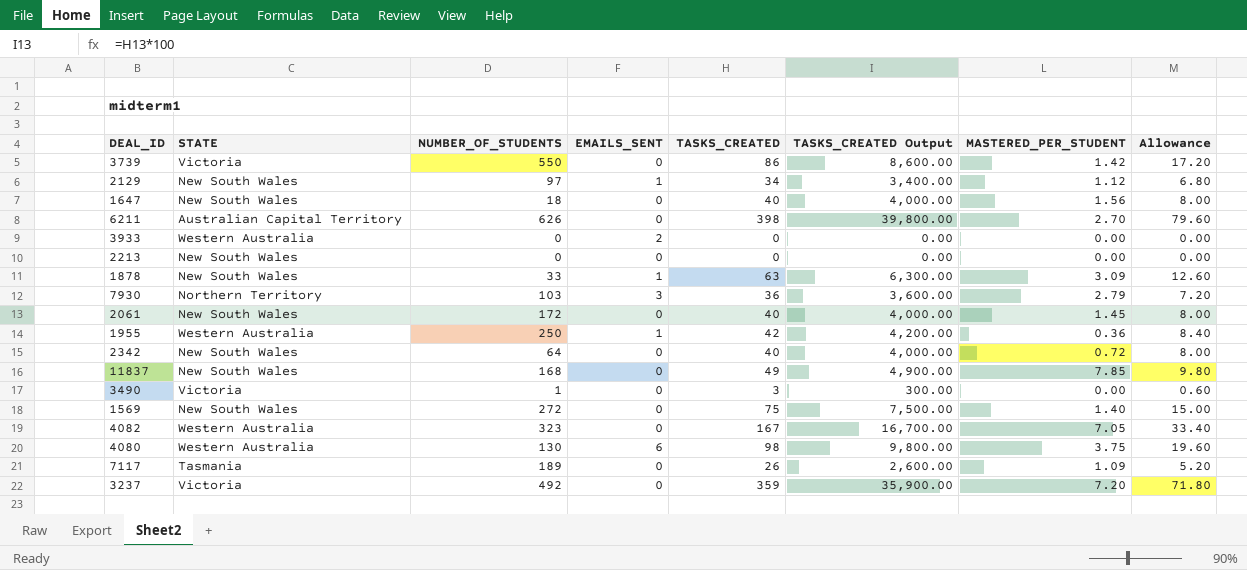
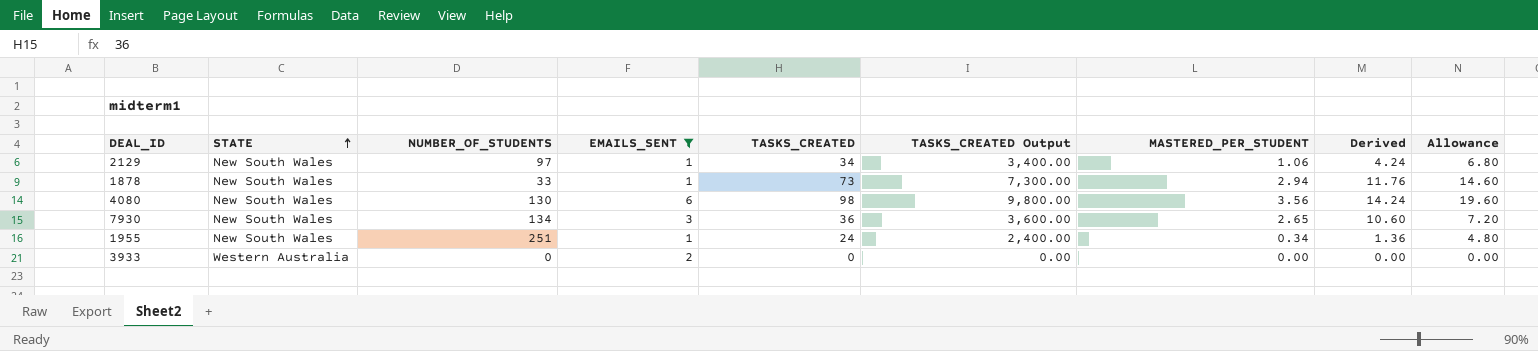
filter: none -> EMAILS_SENT != 0
row order: none -> STATE ascending
column Derived | formula: none -> [MASTERED_PER_STUDENT] * 4
2129 | MASTERED_PER_STUDENT: 1.12 -> 1.06
1878 | TASKS_CREATED: 63 -> 73
1878 | TASKS_CREATED Output: 6,300.00 -> 7,300.00
1878 | MASTERED_PER_STUDENT: 3.09 -> 2.94
1878 | Allowance: 12.60 -> 14.60
4080 | STATE: Western Australia -> New South Wales
4080 | MASTERED_PER_STUDENT: 3.75 -> 3.56
7930 | STATE: Northern Territory -> New South Wales
7930 | NUMBER_OF_STUDENTS: 103 -> 134
7930 | MASTERED_PER_STUDENT: 2.79 -> 2.65
1955 | STATE: Western Australia -> New South Wales
1955 | NUMBER_OF_STUDENTS: 250 -> 251
1955 | TASKS_CREATED: 42 -> 24
1955 | TASKS_CREATED Output: 4,200.00 -> 2,400.00
1955 | MASTERED_PER_STUDENT: 0.36 -> 0.34
1955 | Allowance: 8.40 -> 4.80

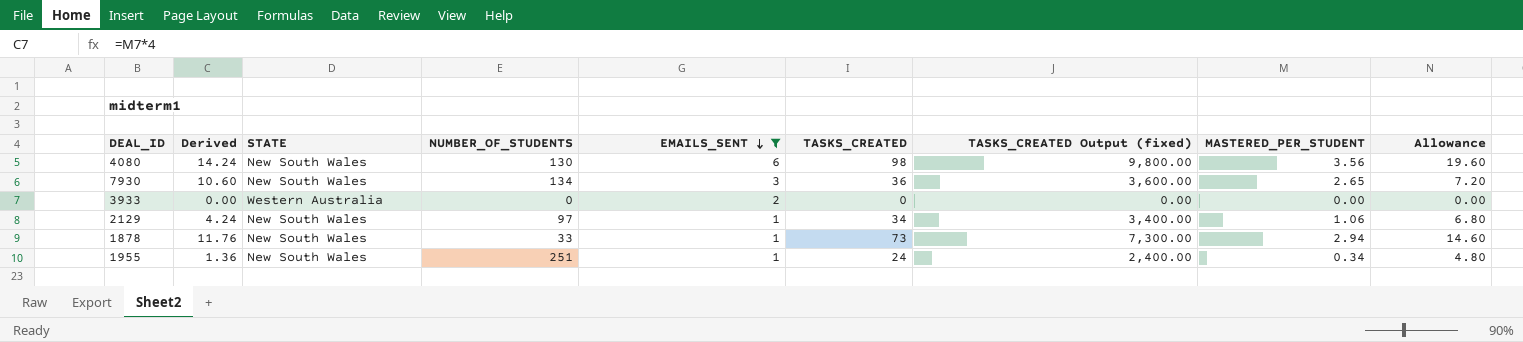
row order: STATE ascending -> EMAILS_SENT descending
column Derived | position: 8 -> 2
column name: TASKS_CREATED Output -> TASKS_CREATED Output (fixed)

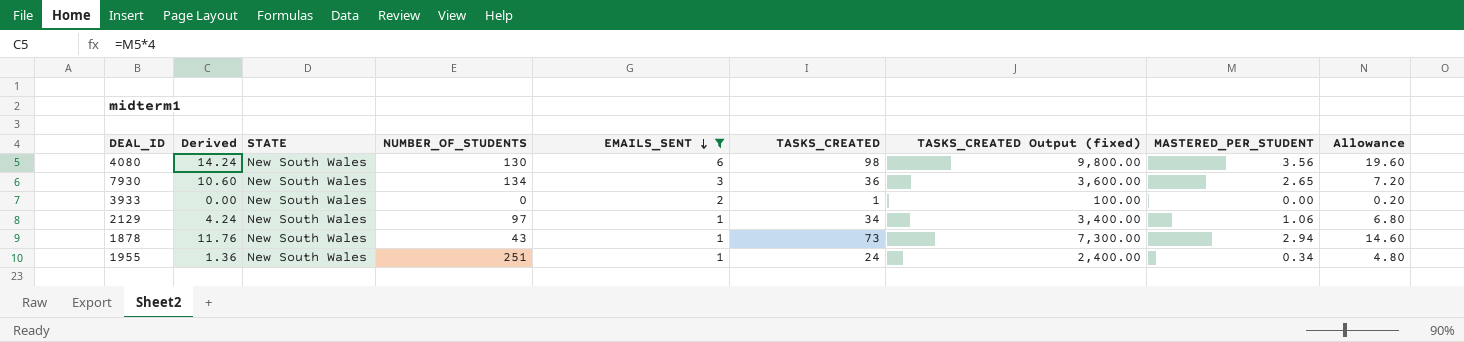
3933 | STATE: Western Australia -> New South Wales
3933 | TASKS_CREATED: 0 -> 1
3933 | TASKS_CREATED Output (fixed): 0.00 -> 100.00
3933 | Allowance: 0.00 -> 0.20
1878 | NUMBER_OF_STUDENTS: 33 -> 43

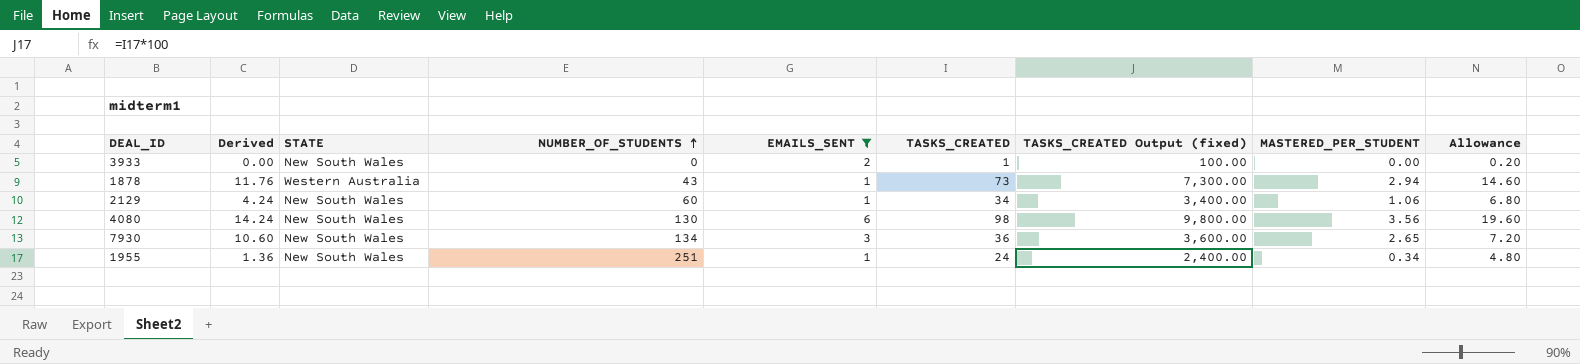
row order: EMAILS_SENT descending -> NUMBER_OF_STUDENTS ascending
1878 | STATE: New South Wales -> Western Australia
2129 | NUMBER_OF_STUDENTS: 97 -> 60

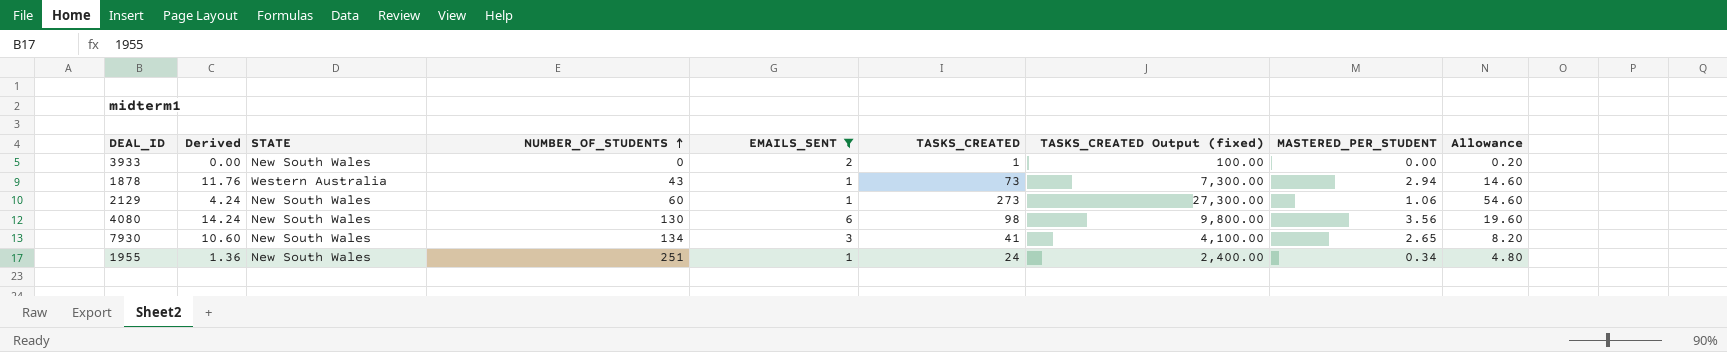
2129 | TASKS_CREATED: 34 -> 273
2129 | TASKS_CREATED Output (fixed): 3,400.00 -> 27,300.00
2129 | Allowance: 6.80 -> 54.60
7930 | TASKS_CREATED: 36 -> 41
7930 | TASKS_CREATED Output (fixed): 3,600.00 -> 4,100.00
7930 | Allowance: 7.20 -> 8.20

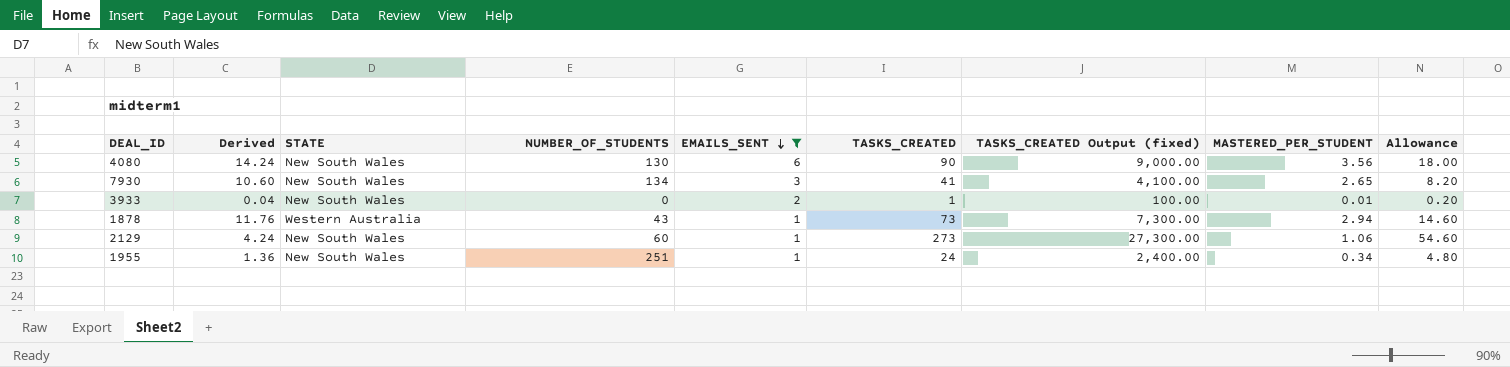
row order: NUMBER_OF_STUDENTS ascending -> EMAILS_SENT descending
4080 | TASKS_CREATED: 98 -> 90
4080 | TASKS_CREATED Output (fixed): 9,800.00 -> 9,000.00
4080 | Allowance: 19.60 -> 18.00
3933 | Derived: 0.00 -> 0.04
3933 | MASTERED_PER_STUDENT: 0.00 -> 0.01

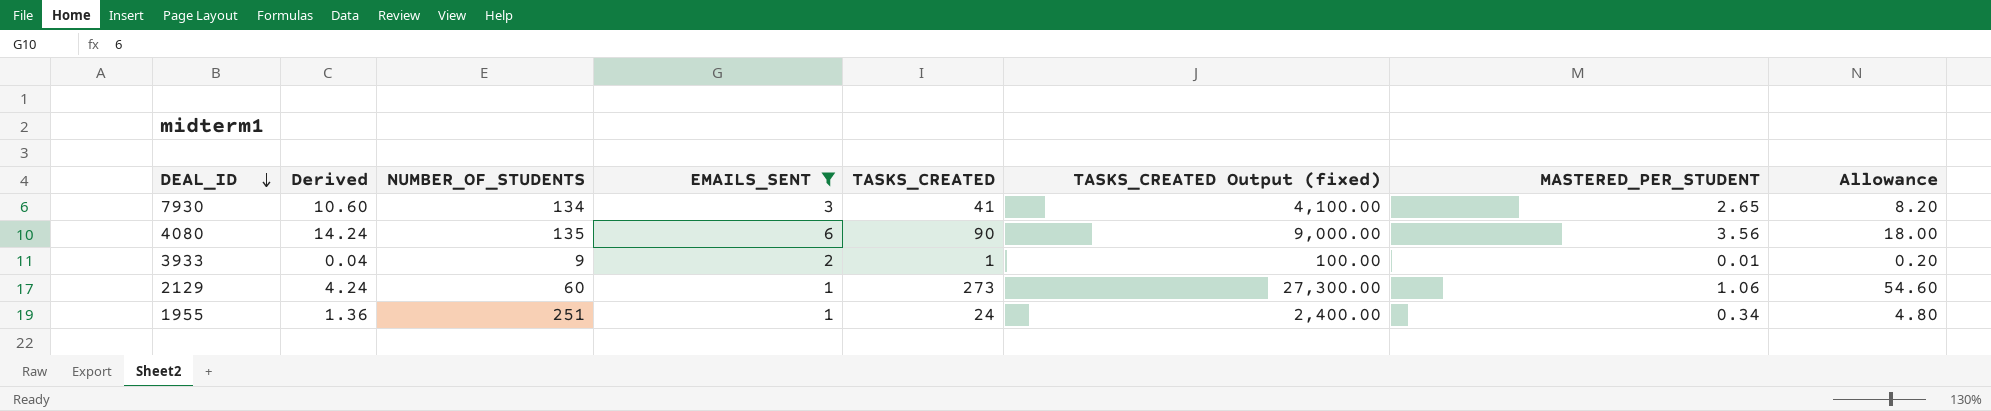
row order: EMAILS_SENT descending -> DEAL_ID descending
column STATE | position: 3 -> none
row 1878: 11.76 | Western Australia | 43 | 1 | 73 | 7,300.00 | 2.94 | 14.60 -> none
4080 | NUMBER_OF_STUDENTS: 130 -> 135
3933 | NUMBER_OF_STUDENTS: 0 -> 9

